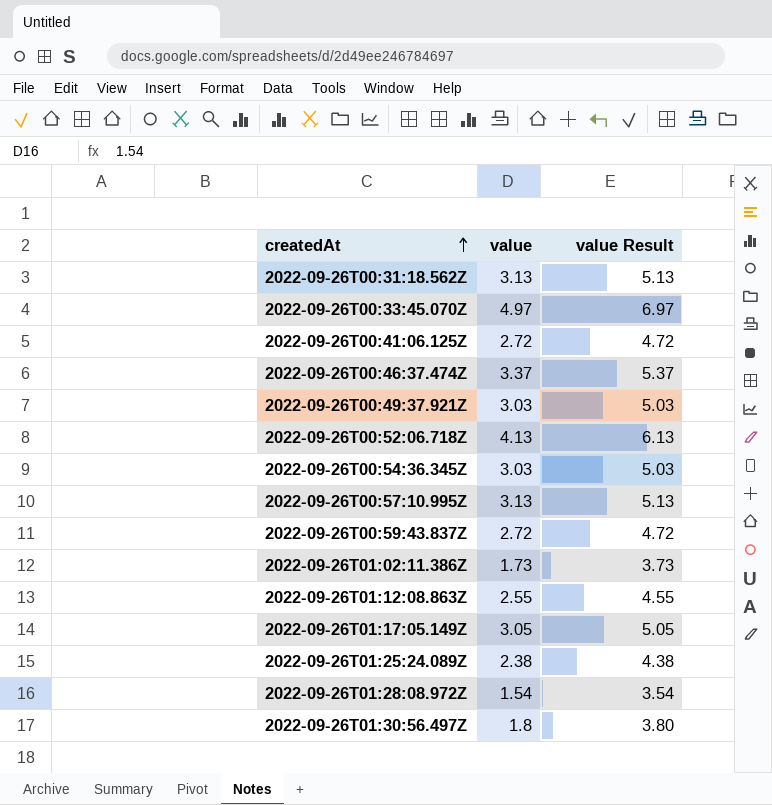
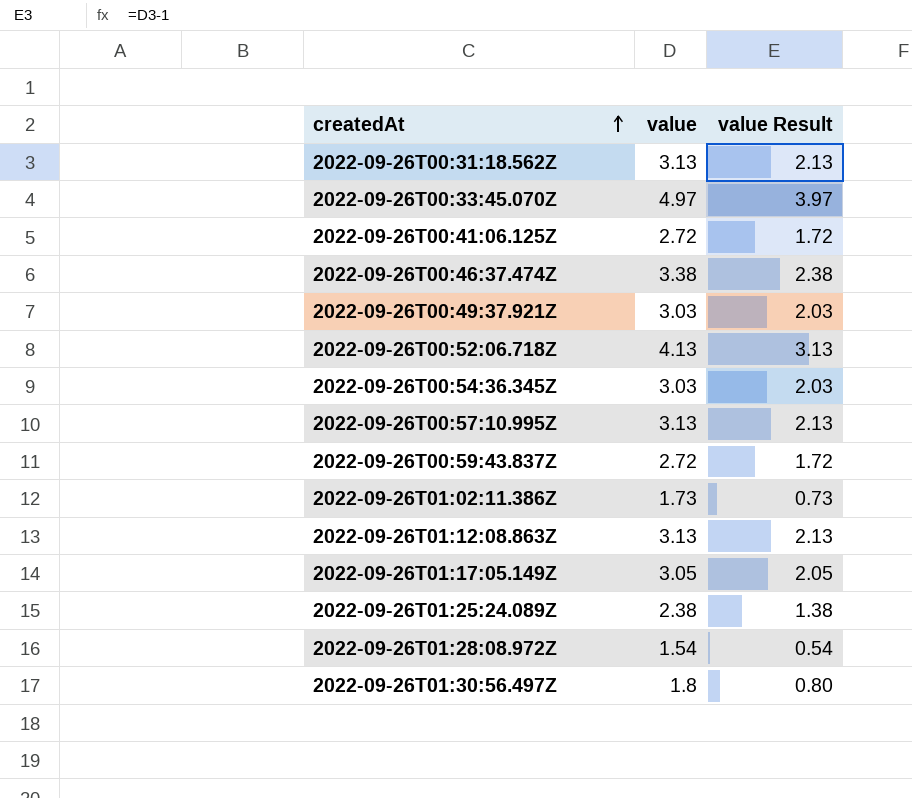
column value Result | formula: [value] + 2 -> [value] - 1
2022-09-26T00:46:37.474Z | value: 3.37 -> 3.38
2022-09-26T01:12:08.863Z | value: 2.55 -> 3.13

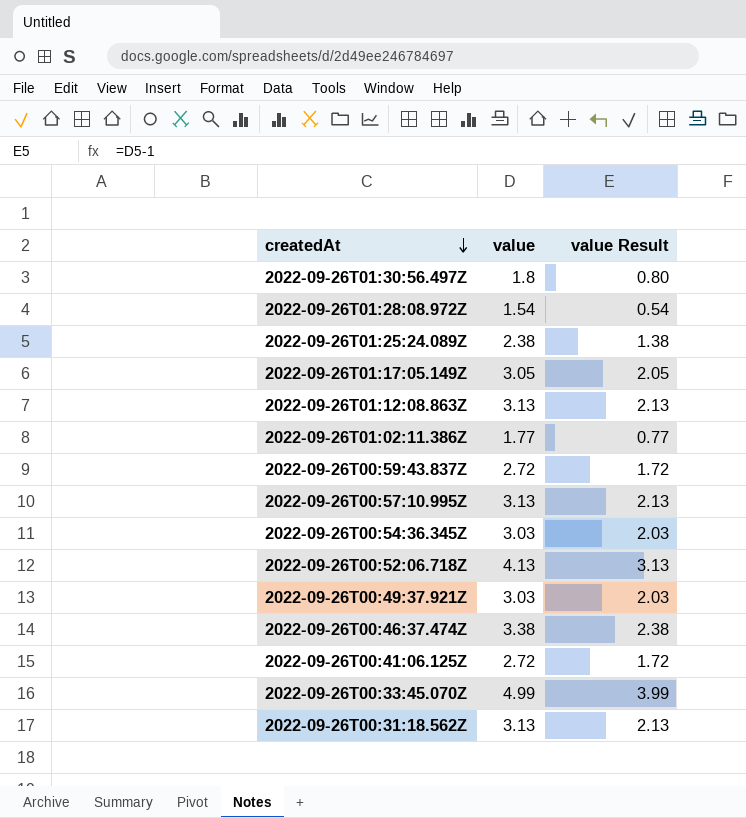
row order: createdAt ascending -> createdAt descending
2022-09-26T01:02:11.386Z | value: 1.73 -> 1.77
2022-09-26T01:02:11.386Z | value Result: 0.73 -> 0.77
2022-09-26T00:33:45.070Z | value: 4.97 -> 4.99
2022-09-26T00:33:45.070Z | value Result: 3.97 -> 3.99

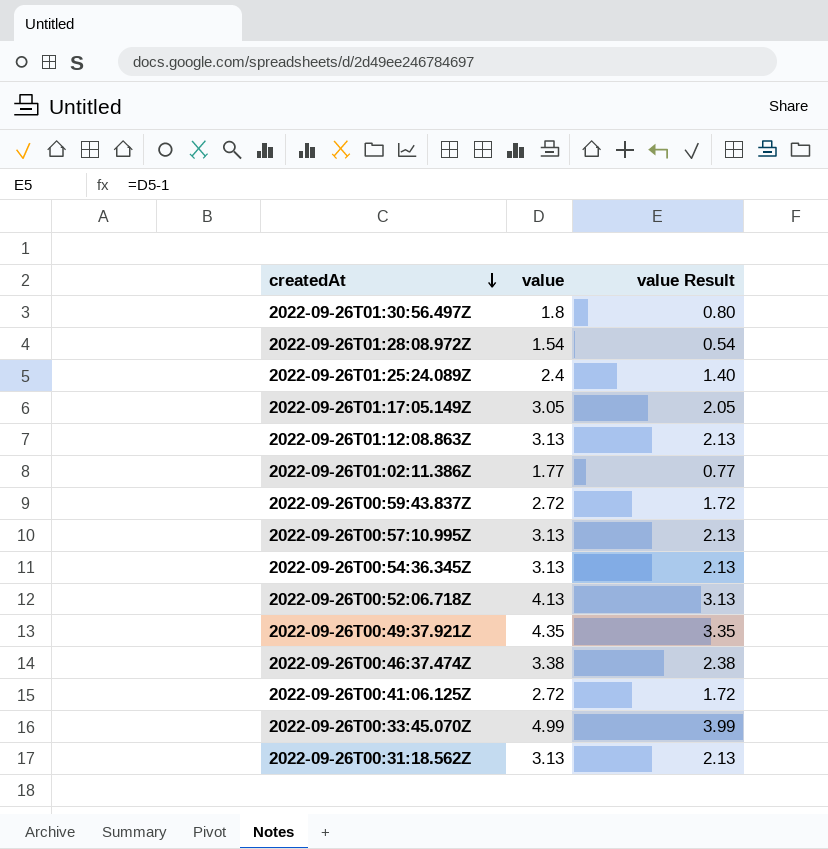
2022-09-26T01:25:24.089Z | value: 2.38 -> 2.4
2022-09-26T01:25:24.089Z | value Result: 1.38 -> 1.40
2022-09-26T00:54:36.345Z | value: 3.03 -> 3.13
2022-09-26T00:54:36.345Z | value Result: 2.03 -> 2.13
2022-09-26T00:49:37.921Z | value: 3.03 -> 4.35
2022-09-26T00:49:37.921Z | value Result: 2.03 -> 3.35

